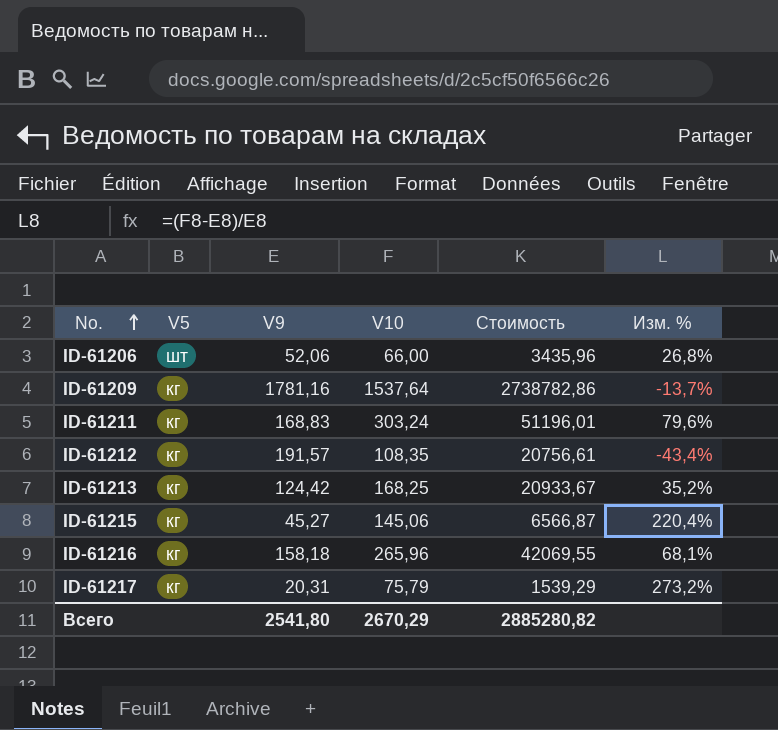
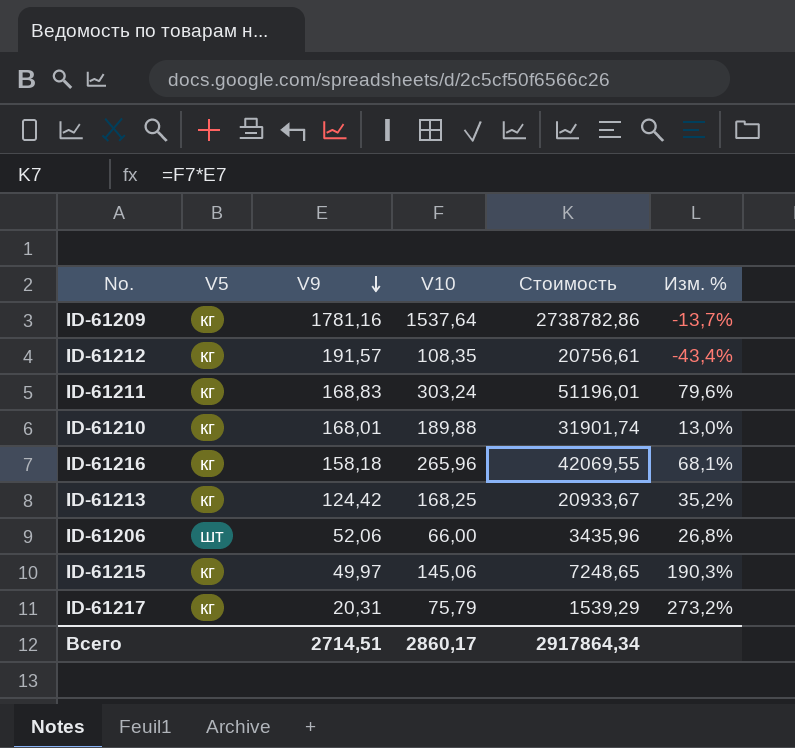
row order: No. ascending -> V9 descending
row ID-61210: none -> кг | 168,01 | 189,88 | 31901,74 | 13,0%
ID-61215 | V9: 45,27 -> 49,97
ID-61215 | Стоимость: 6566,87 -> 7248,65
ID-61215 | Изм. %: 220,4% -> 190,3%
Всего | V9: 2541,80 -> 2714,51
Всего | V10: 2670,29 -> 2860,17
Всего | Стоимость: 2885280,82 -> 2917864,34

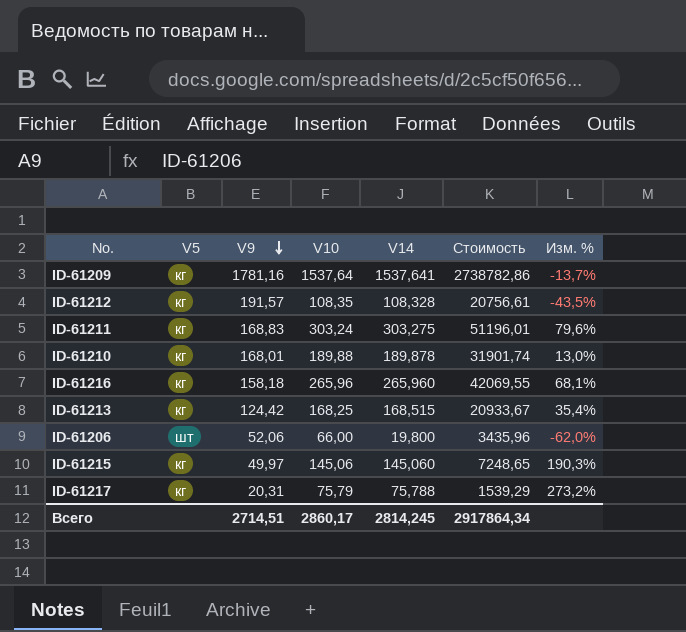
column V14 | position: none -> 5
column Изм. % | formula: ([V10] - [V9]) / [V9] -> ([V14] - [V9]) / [V9]

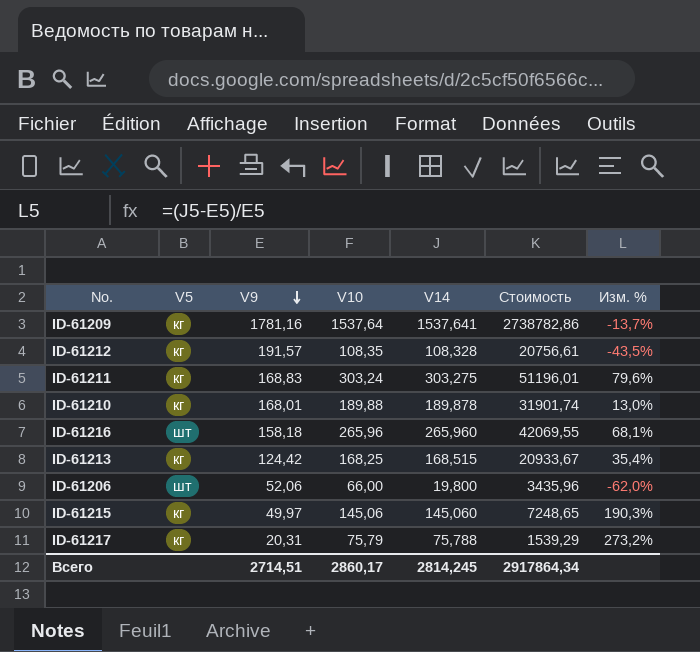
ID-61216 | V5: кг -> шт

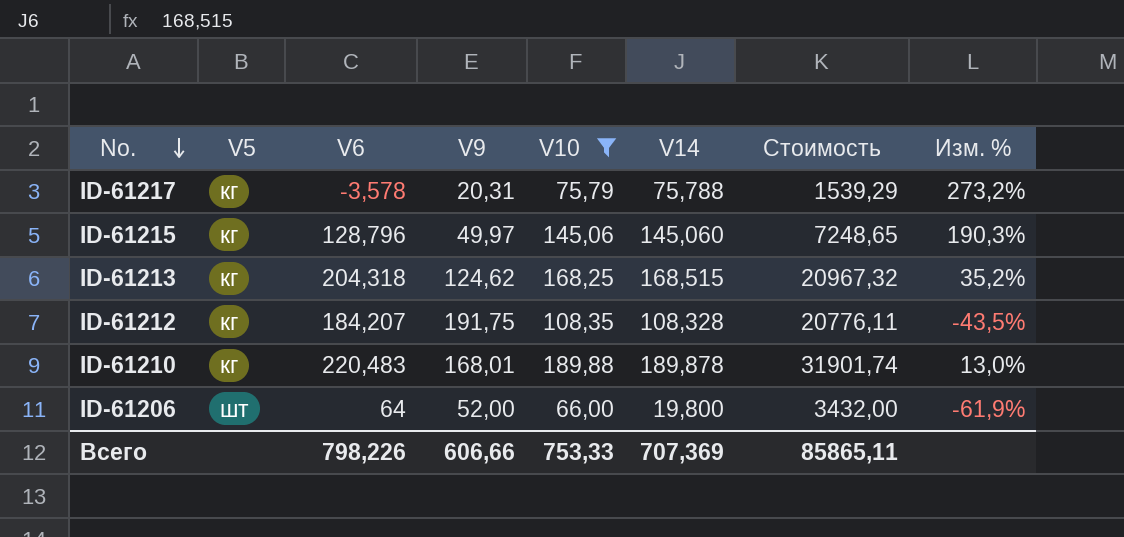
filter: none -> V10 <= 189,88
row order: V9 descending -> No. descending
column V6 | position: none -> 3
ID-61213 | V9: 124,42 -> 124,62
ID-61213 | Стоимость: 20933,67 -> 20967,32
ID-61213 | Изм. %: 35,4% -> 35,2%
ID-61212 | V9: 191,57 -> 191,75
ID-61212 | Стоимость: 20756,61 -> 20776,11
ID-61206 | V9: 52,06 -> 52,00
ID-61206 | Стоимость: 3435,96 -> 3432,00
ID-61206 | Изм. %: -62,0% -> -61,9%
Всего | V9: 2714,51 -> 606,66
Всего | V10: 2860,17 -> 753,33
Всего | V14: 2814,245 -> 707,369
Всего | Стоимость: 2917864,34 -> 85865,11

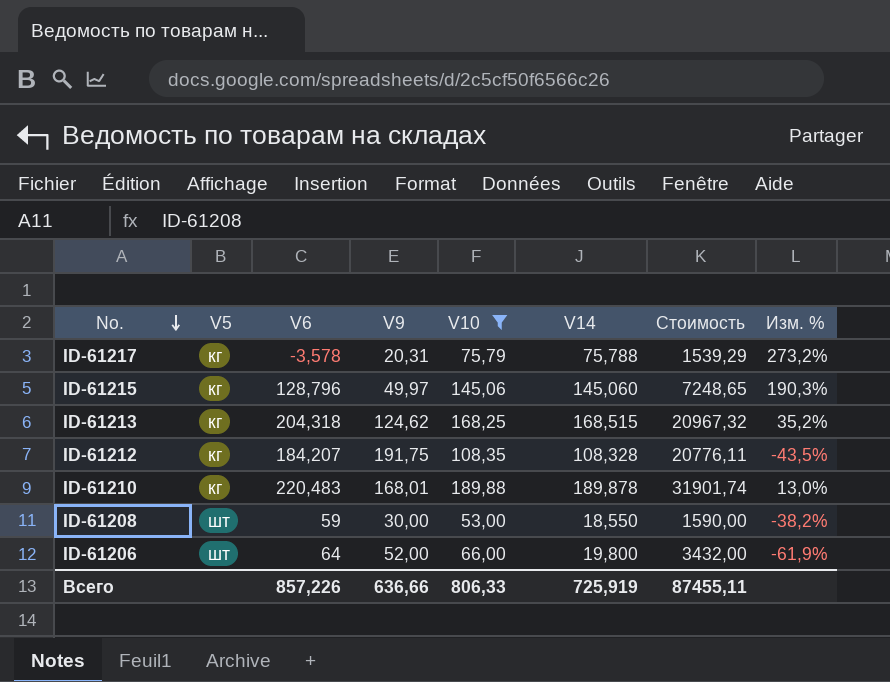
row ID-61208: none -> шт | 59 | 30,00 | 53,00 | 18,550 | 1590,00 | -38,2%
Всего | V6: 798,226 -> 857,226
Всего | V9: 606,66 -> 636,66
Всего | V10: 753,33 -> 806,33
Всего | V14: 707,369 -> 725,919
Всего | Стоимость: 85865,11 -> 87455,11

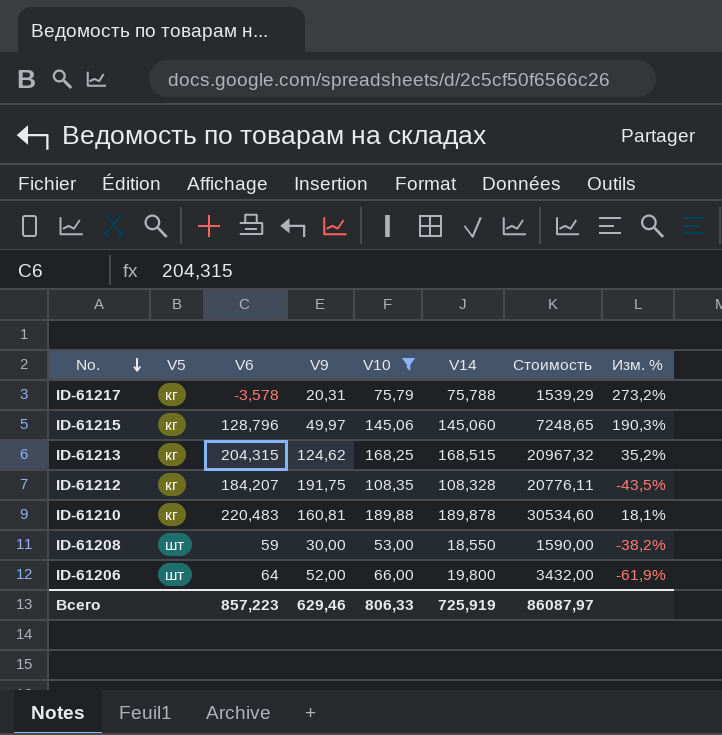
ID-61213 | V6: 204,318 -> 204,315
ID-61210 | V9: 168,01 -> 160,81
ID-61210 | Стоимость: 31901,74 -> 30534,60
ID-61210 | Изм. %: 13,0% -> 18,1%
Всего | V6: 857,226 -> 857,223
Всего | V9: 636,66 -> 629,46
Всего | Стоимость: 87455,11 -> 86087,97

